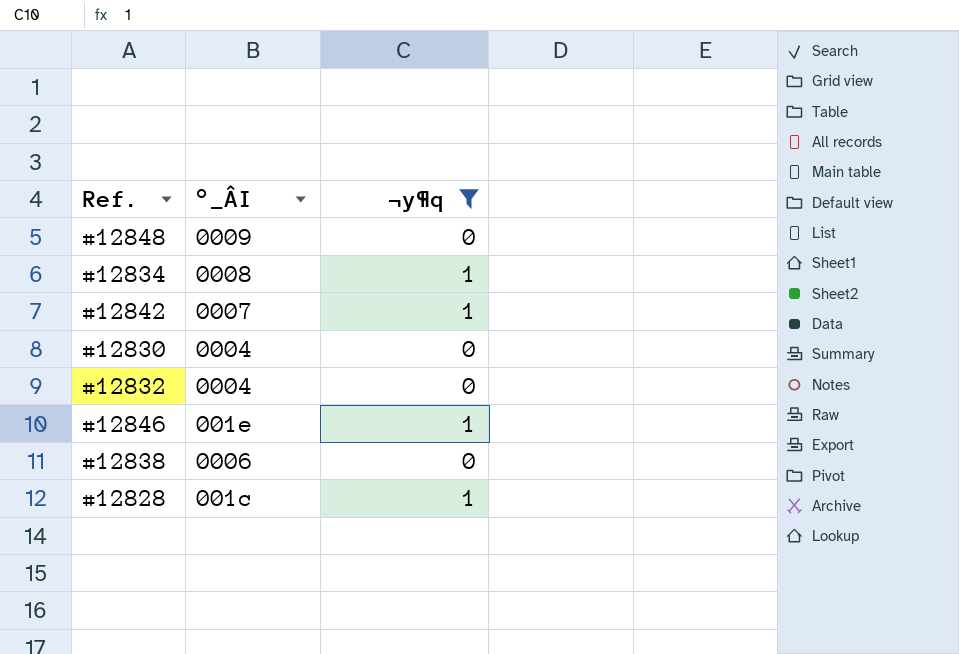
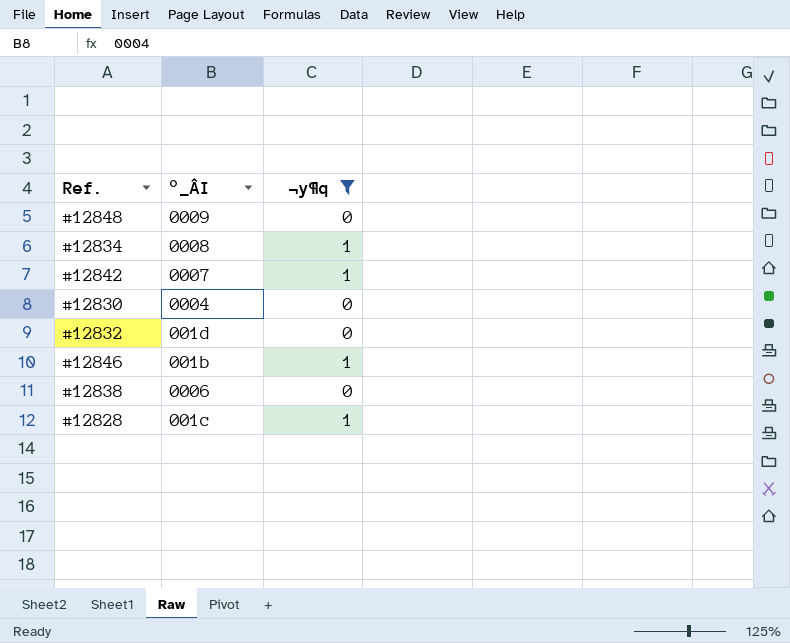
#12832 | °_ÂI: 0004 -> 001d
#12846 | °_ÂI: 001e -> 001b

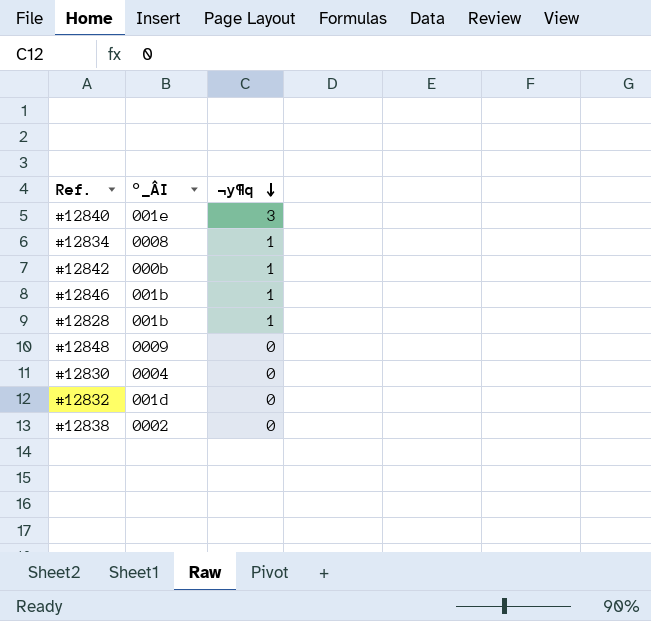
filter: ¬y¶q != 3 -> none
row order: none -> ¬y¶q descending
#12842 | °_ÂI: 0007 -> 000b
#12828 | °_ÂI: 001c -> 001b
#12838 | °_ÂI: 0006 -> 0002

